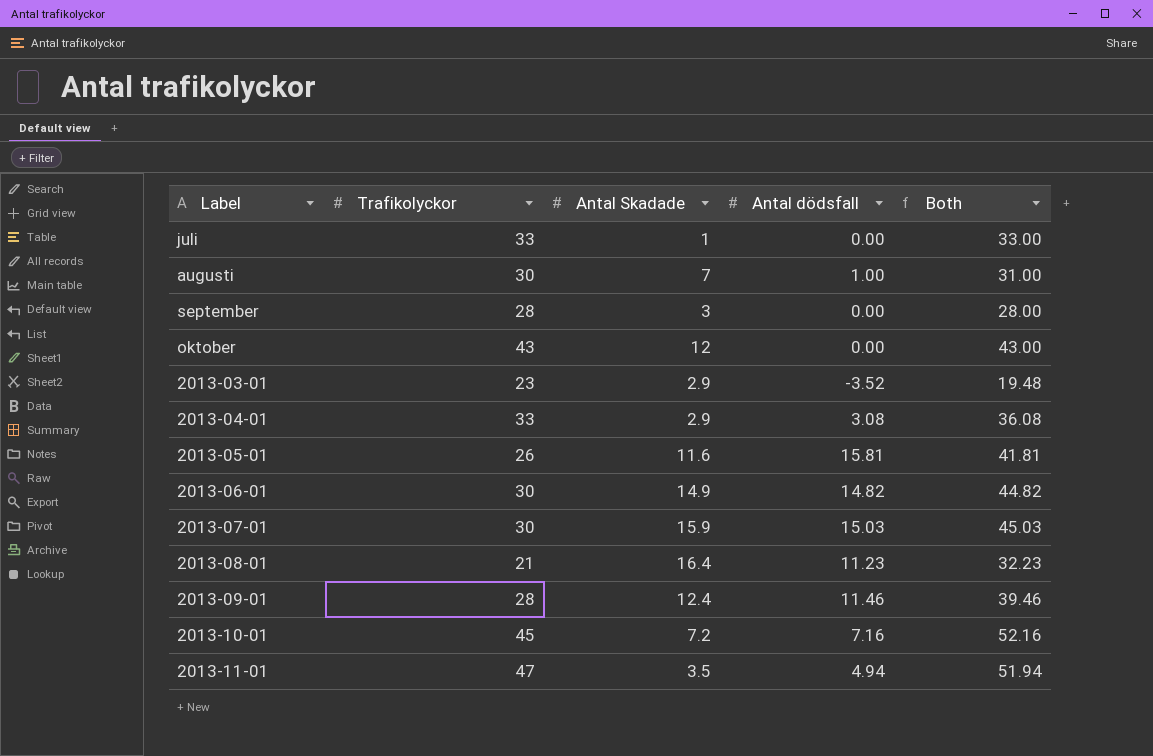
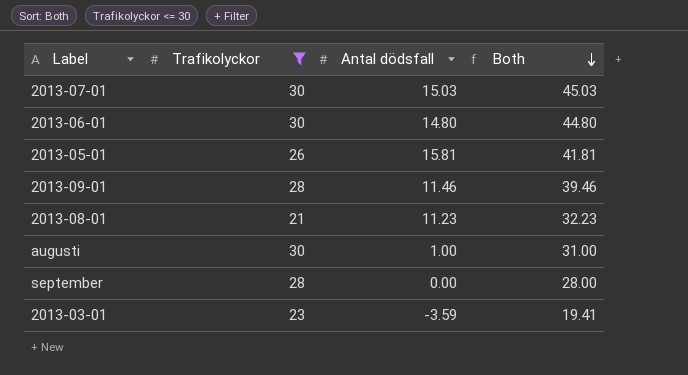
filter: none -> Trafikolyckor <= 30
row order: none -> Both descending
column Antal Skadade | position: 3 -> none
2013-06-01 | Antal dödsfall: 14.82 -> 14.80
2013-06-01 | Both: 44.82 -> 44.80
2013-03-01 | Antal dödsfall: -3.52 -> -3.59
2013-03-01 | Both: 19.48 -> 19.41

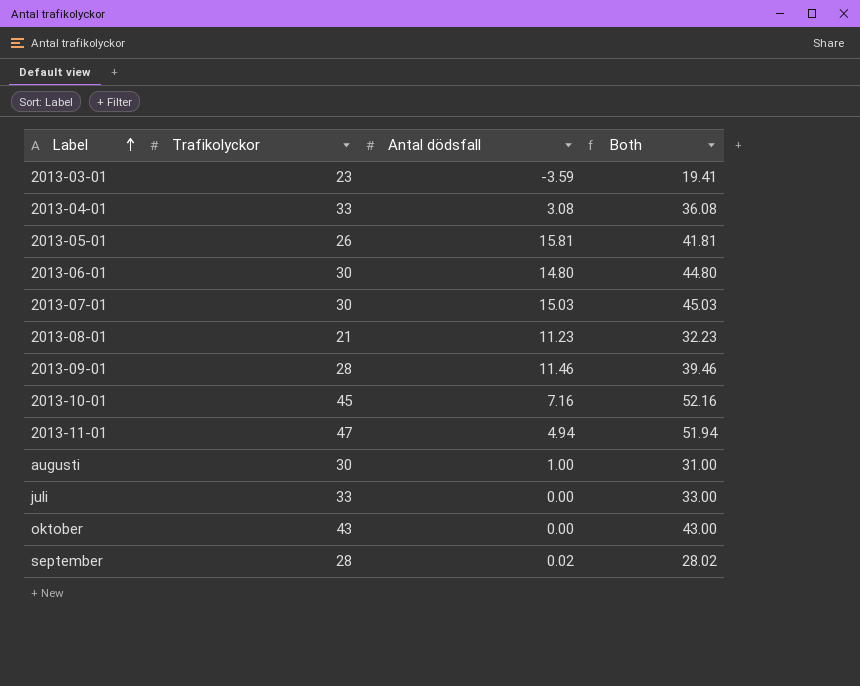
filter: Trafikolyckor <= 30 -> none
row order: Both descending -> Label ascending
september | Antal dödsfall: 0.00 -> 0.02
september | Both: 28.00 -> 28.02

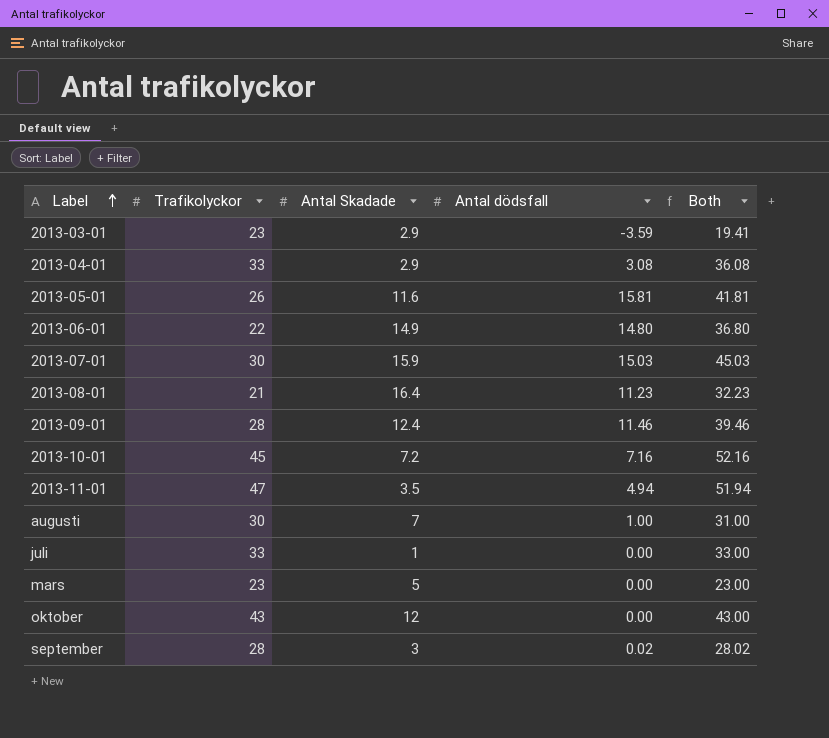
column Antal Skadade | position: none -> 3
2013-06-01 | Trafikolyckor: 30 -> 22
2013-06-01 | Both: 44.80 -> 36.80
row mars: none -> 23 | 5 | 0.00 | 23.00

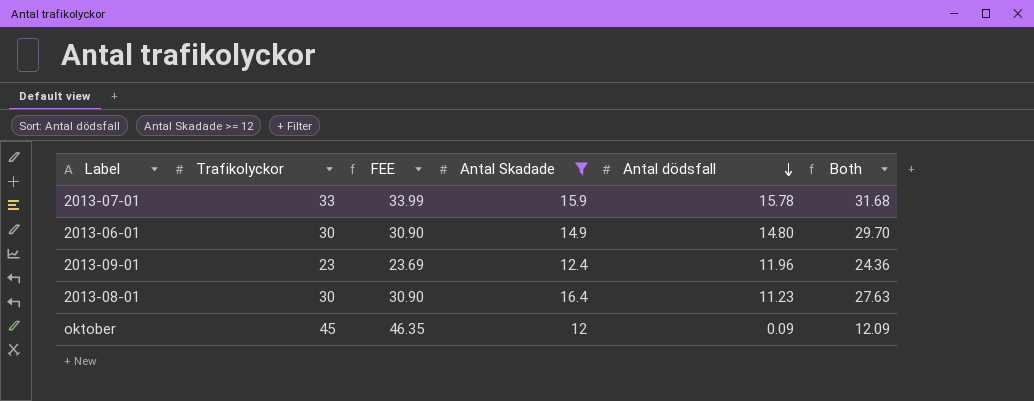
filter: none -> Antal Skadade >= 12
row order: Label ascending -> Antal dödsfall descending
column FEE | formula: none -> [Trafikolyckor] * 1.03
column Both | formula: [Trafikolyckor] + [Antal dödsfall] -> [Antal Skadade] + [Antal dödsfall]
2013-07-01 | Trafikolyckor: 30 -> 33
2013-07-01 | Antal dödsfall: 15.03 -> 15.78
2013-06-01 | Trafikolyckor: 22 -> 30
2013-09-01 | Trafikolyckor: 28 -> 23
2013-09-01 | Antal dödsfall: 11.46 -> 11.96
2013-08-01 | Trafikolyckor: 21 -> 30
oktober | Trafikolyckor: 43 -> 45
oktober | Antal dödsfall: 0.00 -> 0.09

